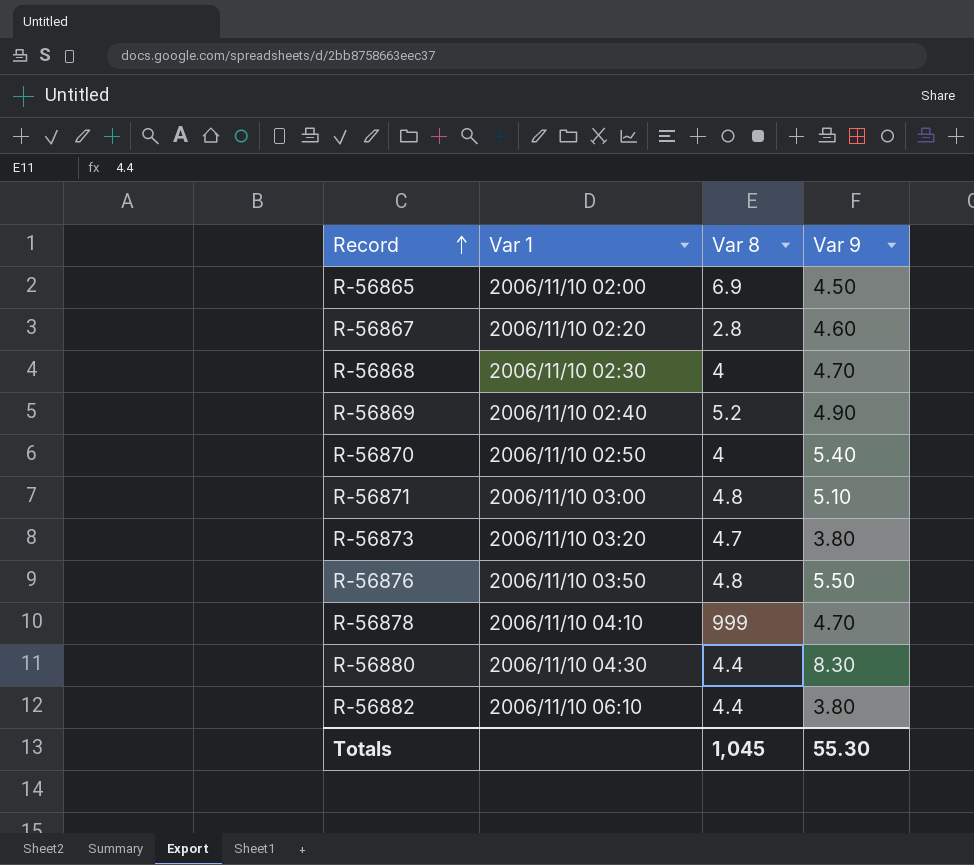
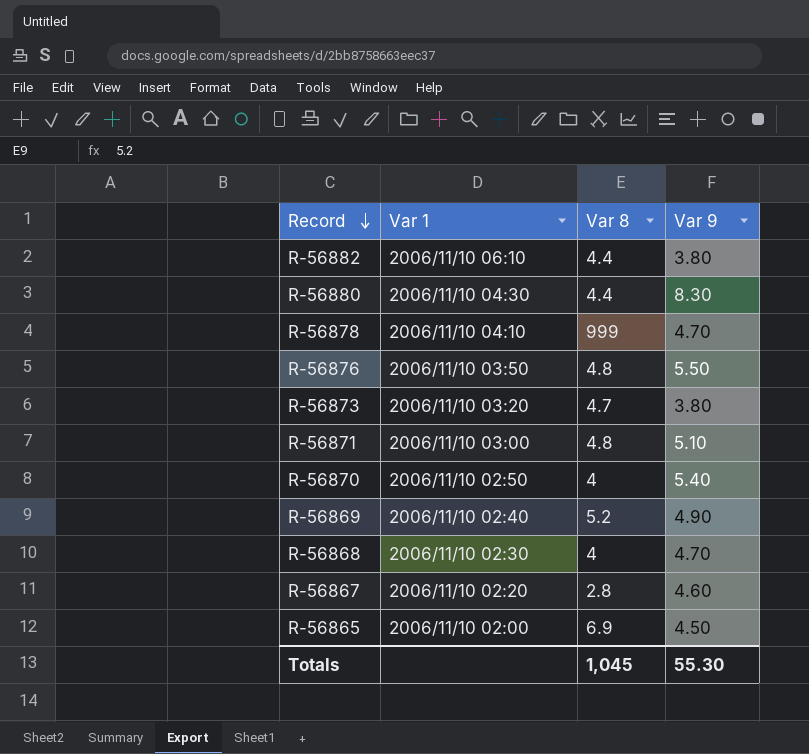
row order: Record ascending -> Record descending

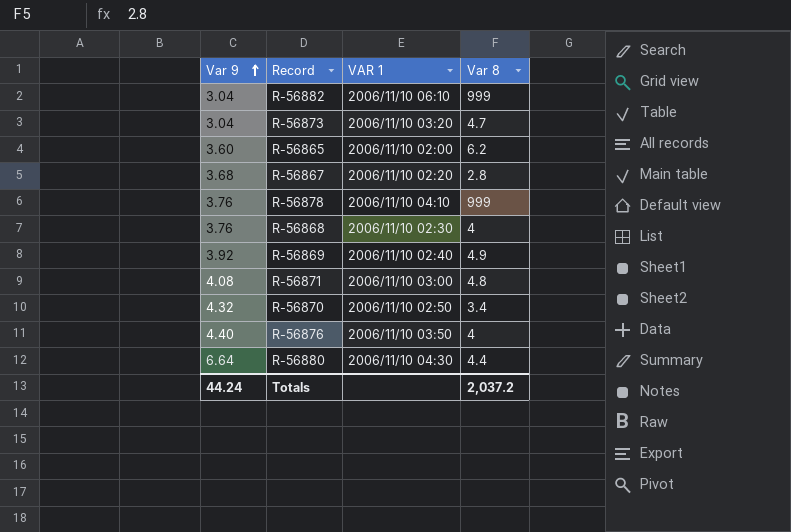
row order: Record descending -> Var 9 ascending
column Var 9 | position: 4 -> 1
column name: Var 1 -> VAR 1
R-56882 | Var 9: 3.80 -> 3.04
R-56882 | Var 8: 4.4 -> 999
R-56873 | Var 9: 3.80 -> 3.04
R-56865 | Var 9: 4.50 -> 3.60
R-56865 | Var 8: 6.9 -> 6.2
R-56867 | Var 9: 4.60 -> 3.68
R-56878 | Var 9: 4.70 -> 3.76
R-56868 | Var 9: 4.70 -> 3.76
R-56869 | Var 9: 4.90 -> 3.92
R-56869 | Var 8: 5.2 -> 4.9
R-56871 | Var 9: 5.10 -> 4.08
R-56870 | Var 9: 5.40 -> 4.32
R-56870 | Var 8: 4 -> 3.4
R-56876 | Var 9: 5.50 -> 4.40
R-56876 | Var 8: 4.8 -> 4
R-56880 | Var 9: 8.30 -> 6.64
Totals | Var 9: 55.30 -> 44.24
Totals | Var 8: 1,045 -> 2,037.2

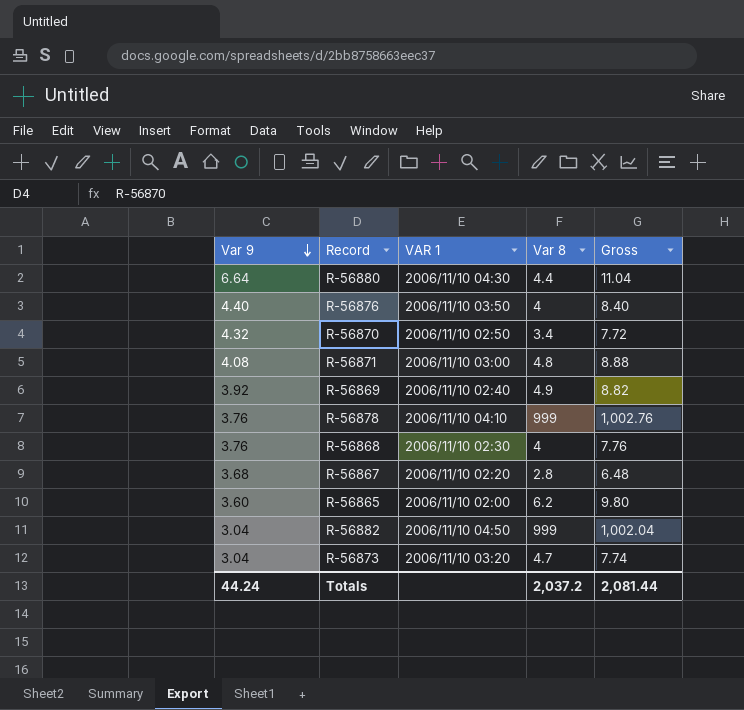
row order: Var 9 ascending -> Var 9 descending
column Gross | formula: none -> [Var 9] + [Var 8]
R-56882 | VAR 1: 2006/11/10 06:10 -> 2006/11/10 04:50

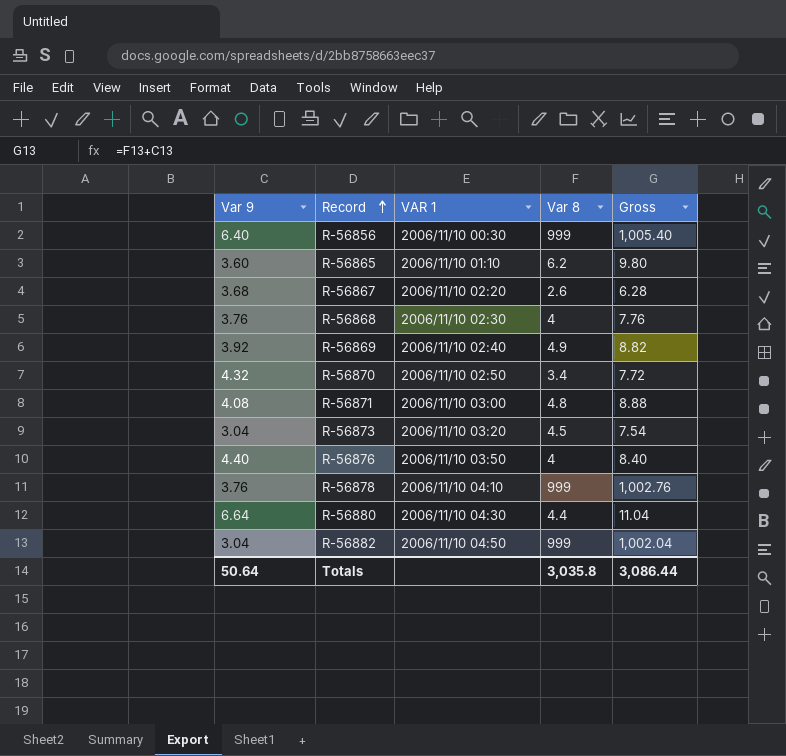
row order: Var 9 descending -> Record ascending
row R-56856: none -> 6.40 | 2006/11/10 00:30 | 999 | 1,005.40
R-56865 | VAR 1: 2006/11/10 02:00 -> 2006/11/10 01:10
R-56867 | Var 8: 2.8 -> 2.6
R-56867 | Gross: 6.48 -> 6.28
R-56873 | Var 8: 4.7 -> 4.5
R-56873 | Gross: 7.74 -> 7.54
Totals | Var 9: 44.24 -> 50.64
Totals | Var 8: 2,037.2 -> 3,035.8
Totals | Gross: 2,081.44 -> 3,086.44

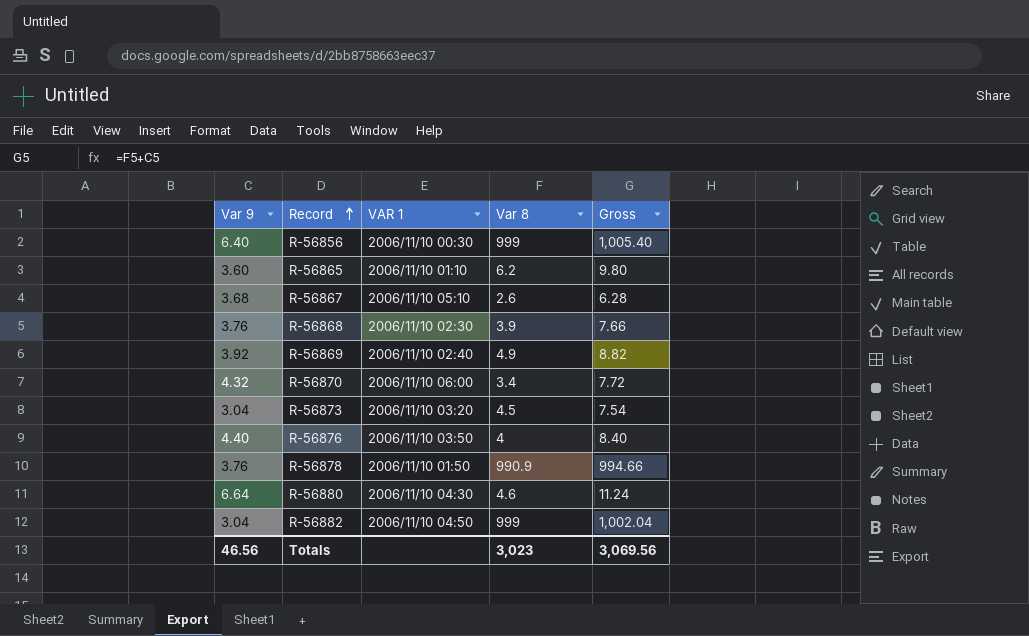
row R-56871: 4.08 | 2006/11/10 03:00 | 4.8 | 8.88 -> none
R-56867 | VAR 1: 2006/11/10 02:20 -> 2006/11/10 05:10
R-56868 | Var 8: 4 -> 3.9
R-56868 | Gross: 7.76 -> 7.66
R-56870 | VAR 1: 2006/11/10 02:50 -> 2006/11/10 06:00
R-56878 | VAR 1: 2006/11/10 04:10 -> 2006/11/10 01:50
R-56878 | Var 8: 999 -> 990.9
R-56878 | Gross: 1,002.76 -> 994.66
R-56880 | Var 8: 4.4 -> 4.6
R-56880 | Gross: 11.04 -> 11.24
Totals | Var 9: 50.64 -> 46.56
Totals | Var 8: 3,035.8 -> 3,023
Totals | Gross: 3,086.44 -> 3,069.56

